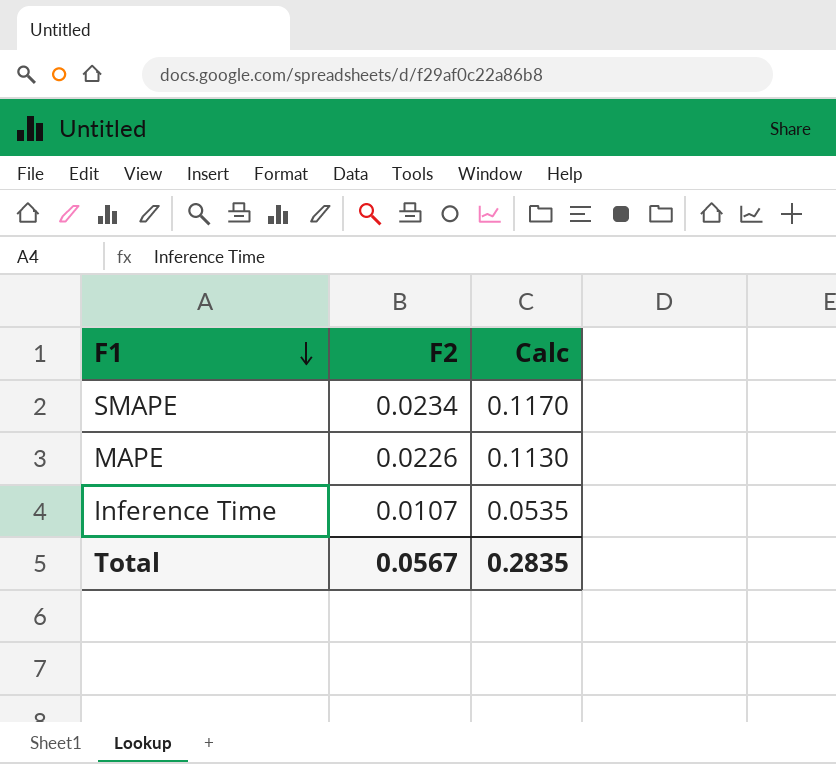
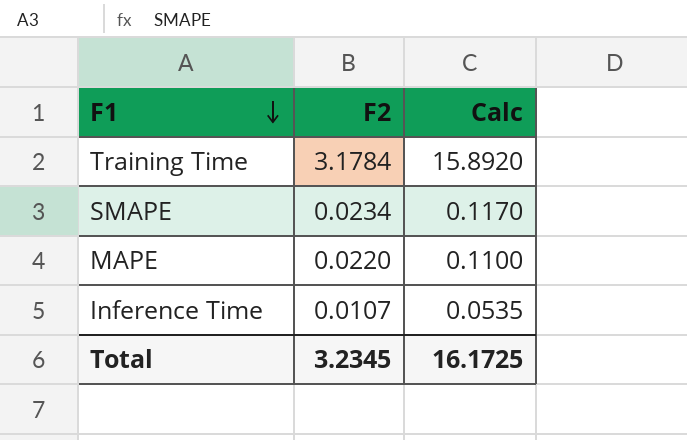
row Training Time: none -> 3.1784 | 15.8920
MAPE | F2: 0.0226 -> 0.0220
MAPE | Calc: 0.1130 -> 0.1100
Total | F2: 0.0567 -> 3.2345
Total | Calc: 0.2835 -> 16.1725

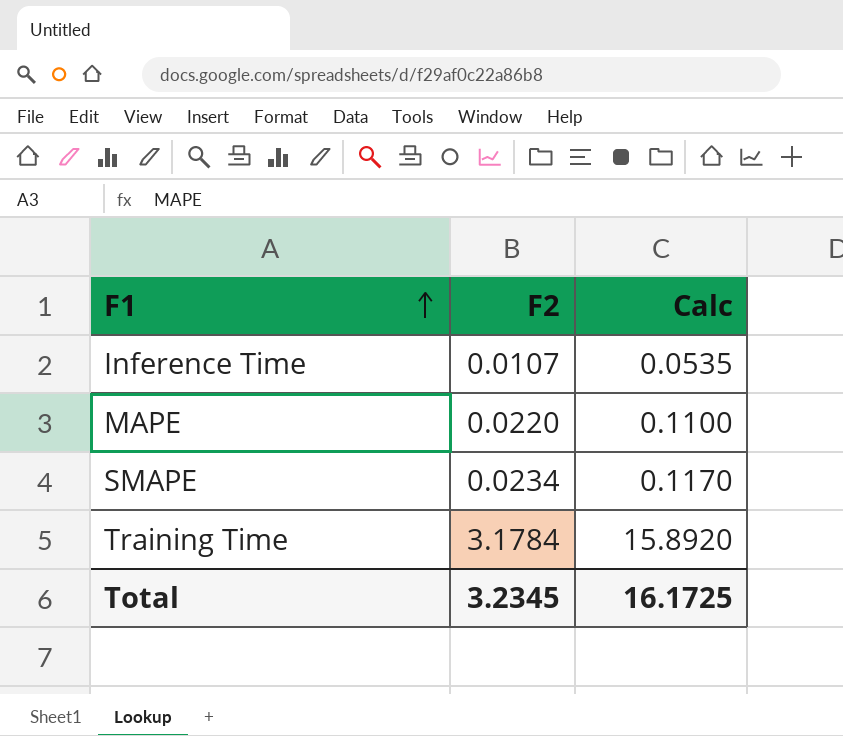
row order: F1 descending -> F1 ascending

